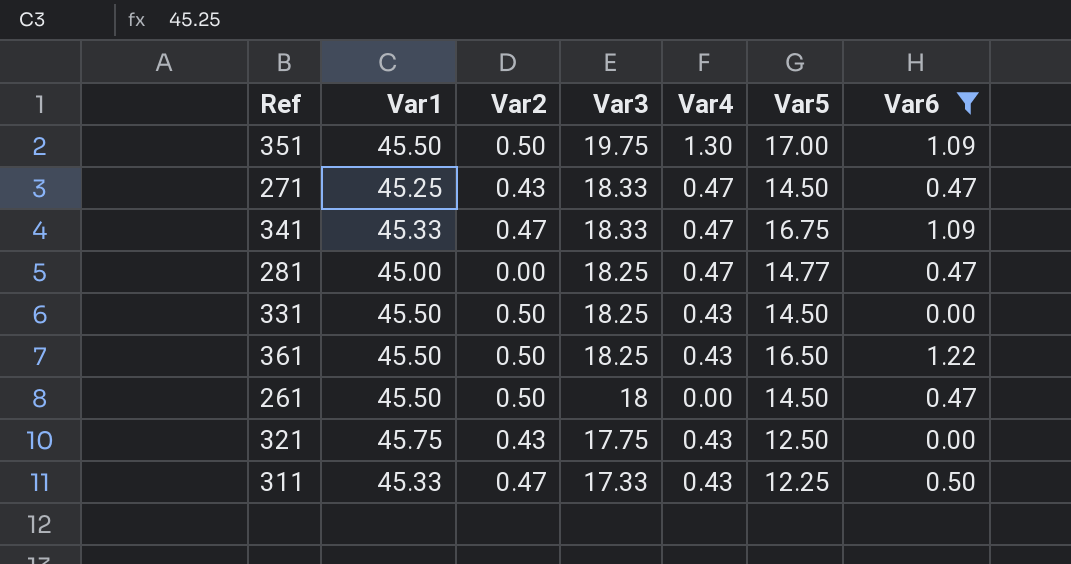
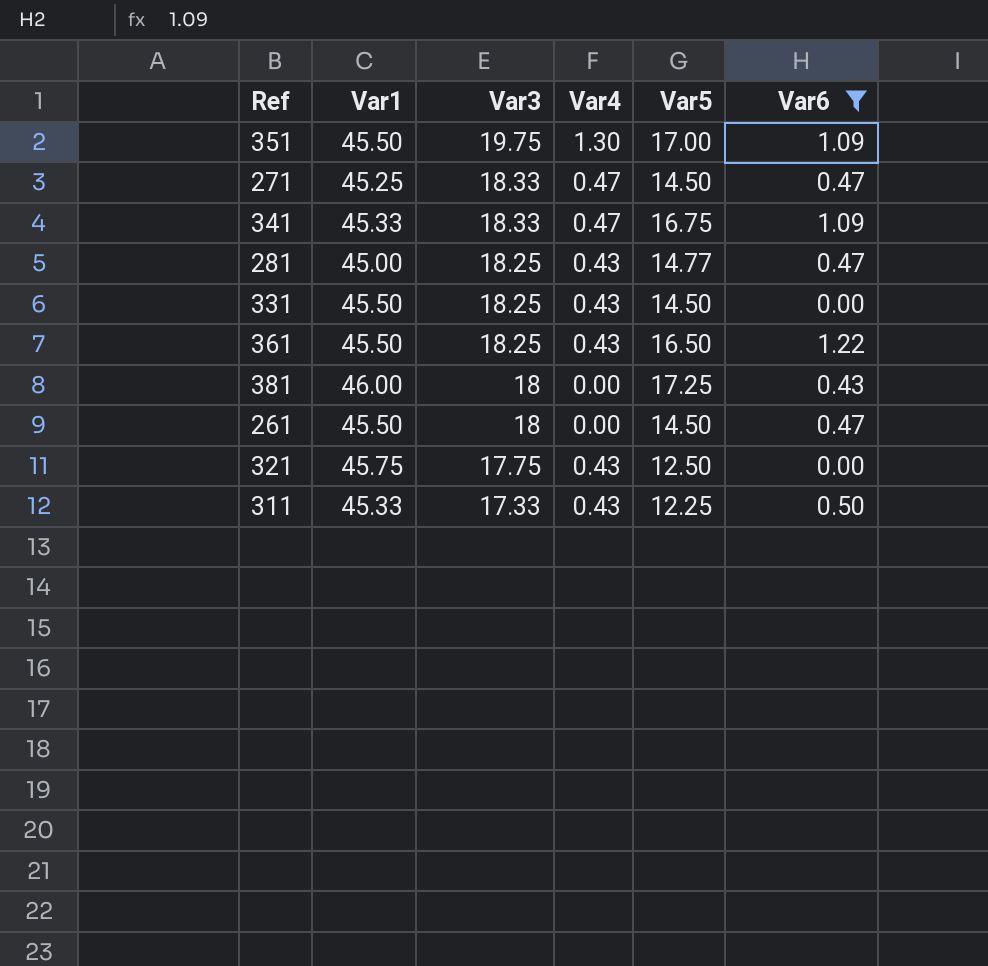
column Var2 | position: 3 -> none
281 | Var4: 0.47 -> 0.43
row 381: none -> 46.00 | 18 | 0.00 | 17.25 | 0.43

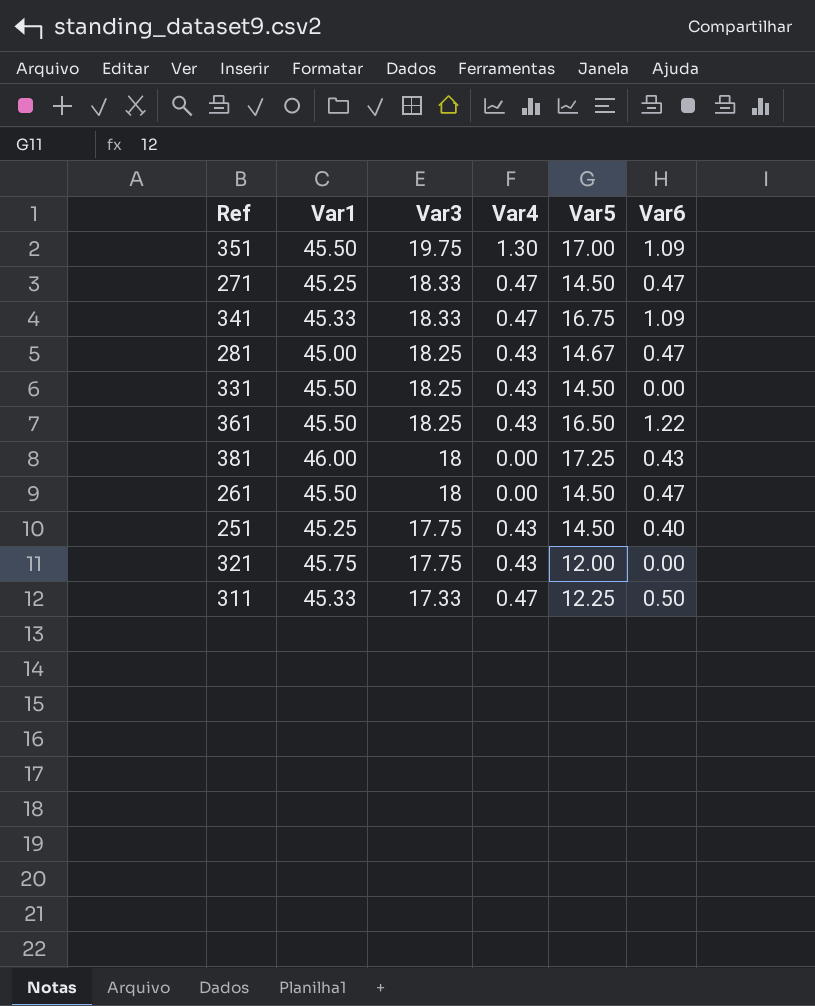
filter: Var6 != 0.40 -> none
281 | Var5: 14.77 -> 14.67
321 | Var5: 12.50 -> 12.00
311 | Var4: 0.43 -> 0.47

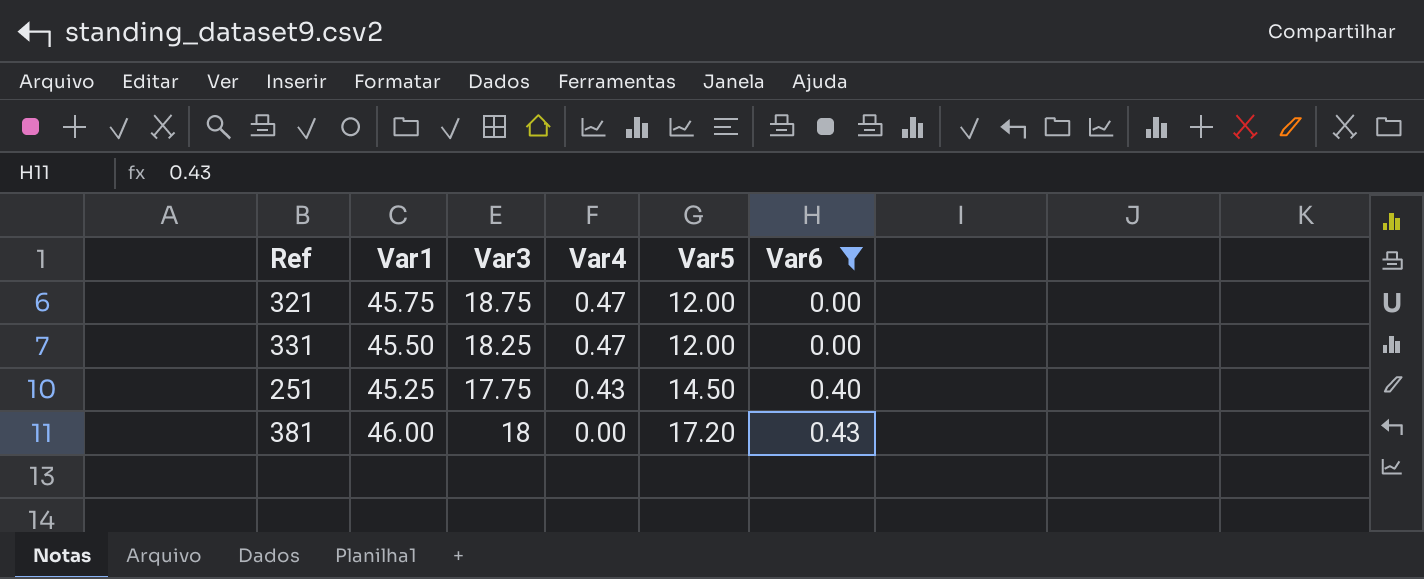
filter: none -> Var6 <= 0.43
row order: Var3 descending -> Var4 descending
321 | Var3: 17.75 -> 18.75
321 | Var4: 0.43 -> 0.47
331 | Var4: 0.43 -> 0.47
331 | Var5: 14.50 -> 12.00
381 | Var5: 17.25 -> 17.20

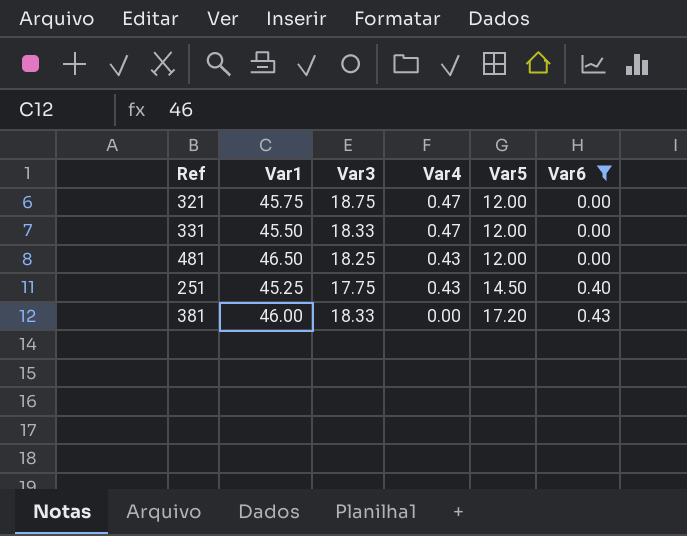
331 | Var3: 18.25 -> 18.33
row 481: none -> 46.50 | 18.25 | 0.43 | 12.00 | 0.00
381 | Var3: 18 -> 18.33

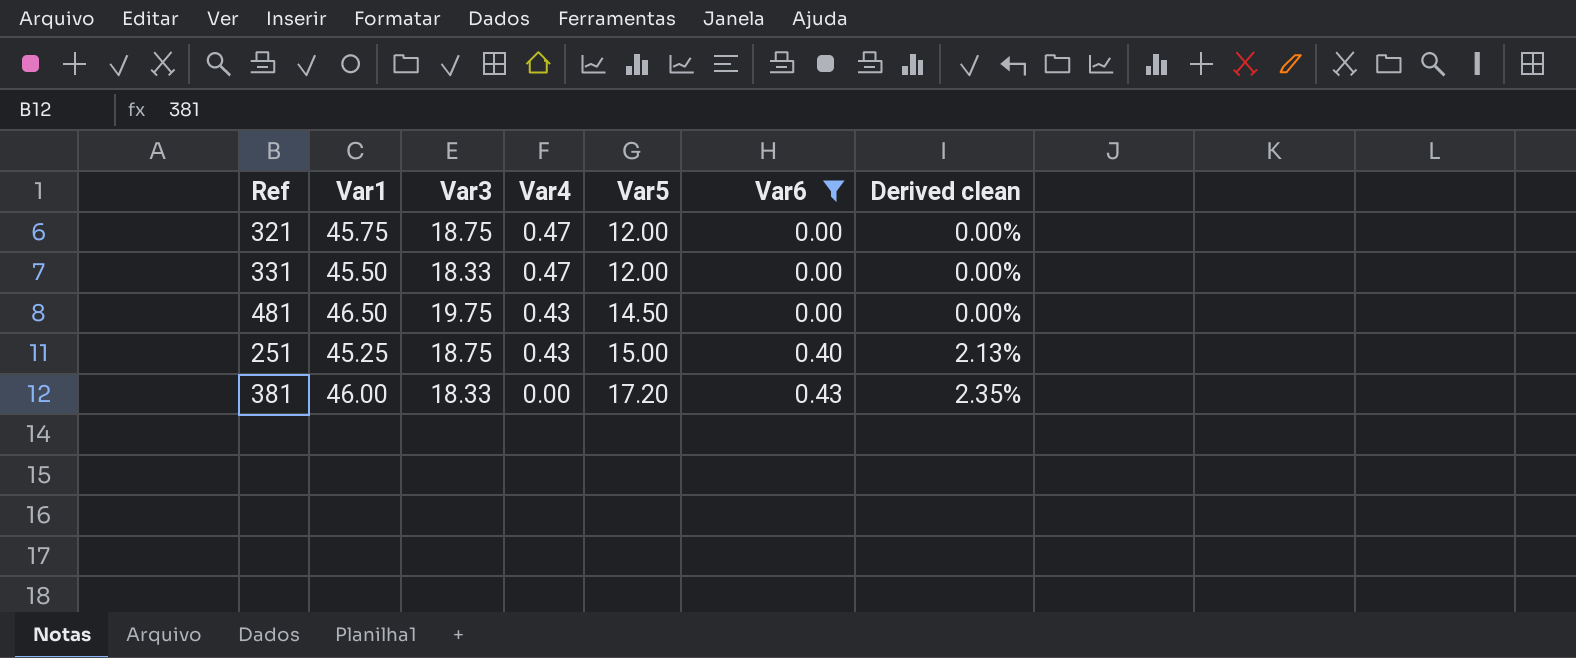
column Derived clean | formula: none -> [Var6] / [Var3]
481 | Var3: 18.25 -> 19.75
481 | Var5: 12.00 -> 14.50
251 | Var3: 17.75 -> 18.75
251 | Var5: 14.50 -> 15.00

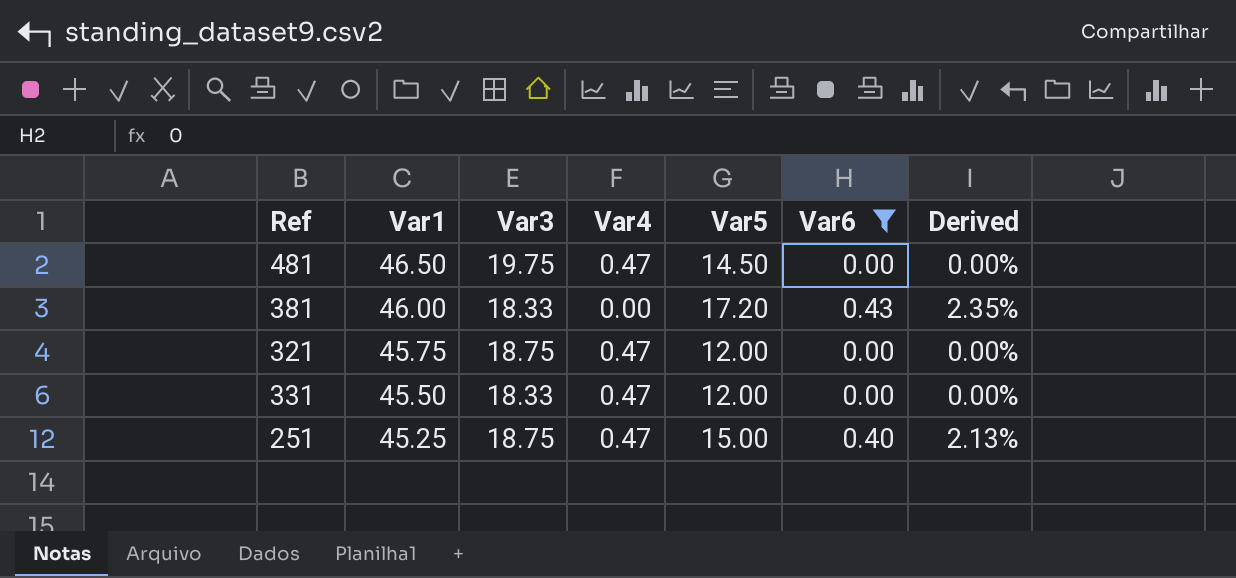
row order: Var4 descending -> Var1 descending
column name: Derived clean -> Derived
481 | Var4: 0.43 -> 0.47
251 | Var4: 0.43 -> 0.47

